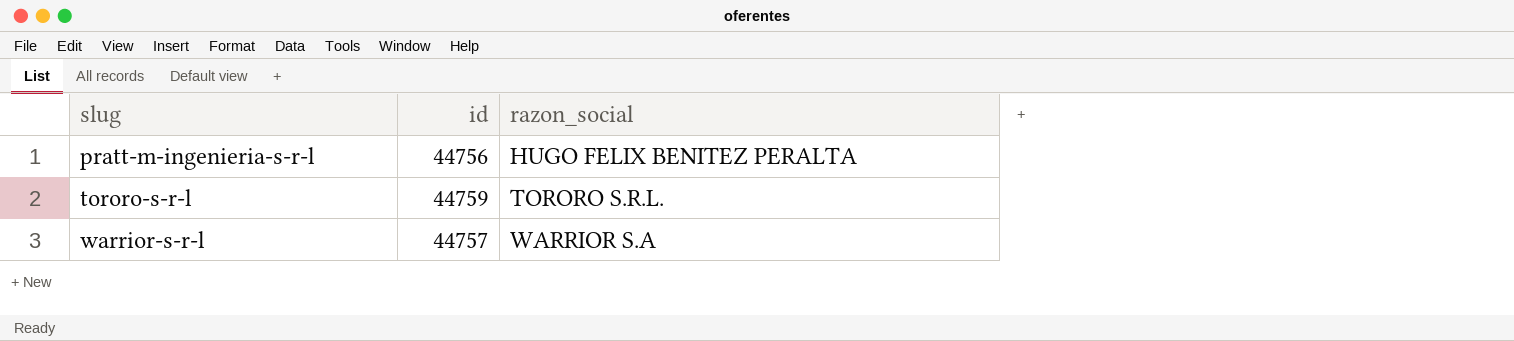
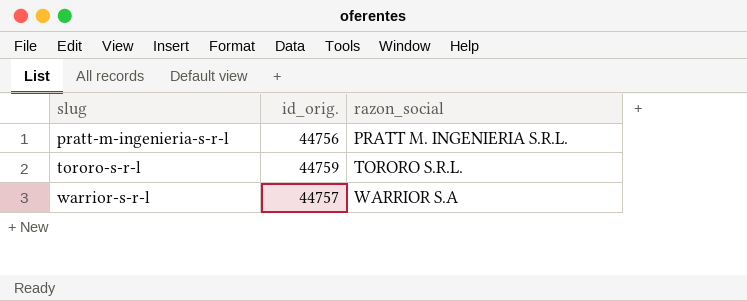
column name: id -> id_orig.
pratt-m-ingenieria-s-r-l | razon_social: HUGO FELIX BENITEZ PERALTA -> PRATT M. INGENIERIA S.R.L.

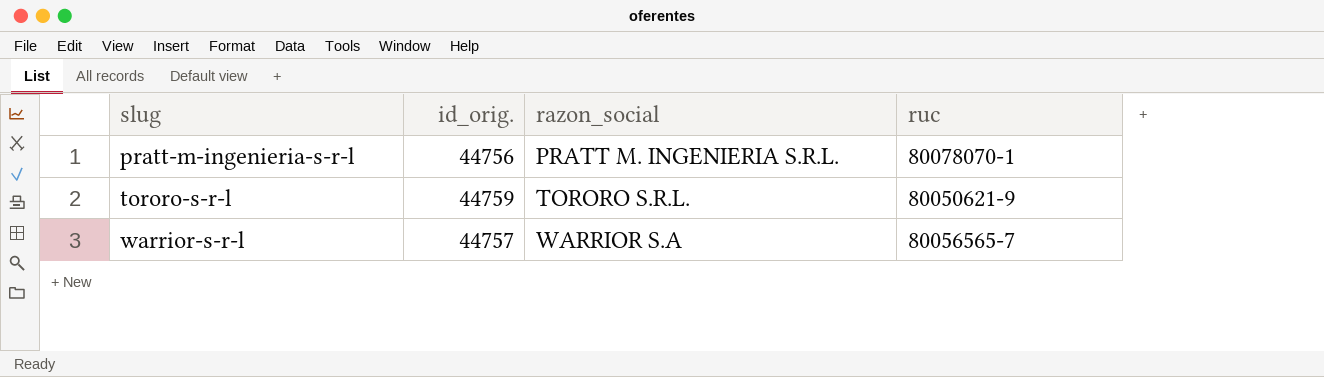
column ruc | position: none -> 4

